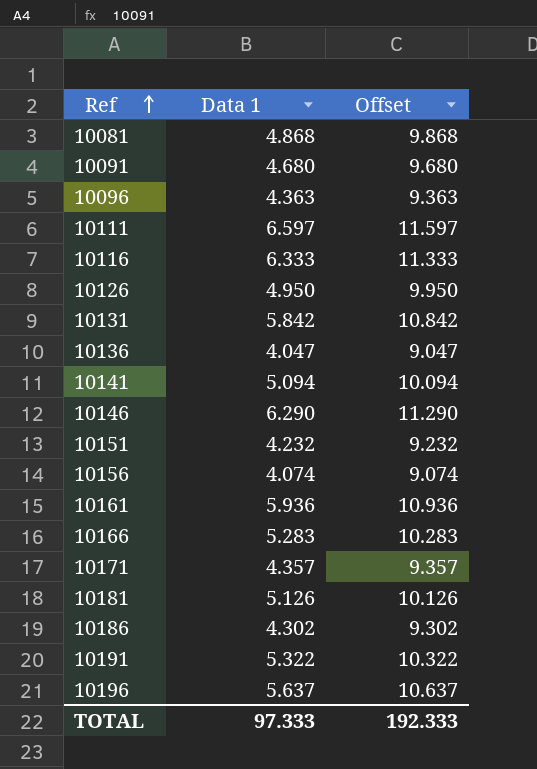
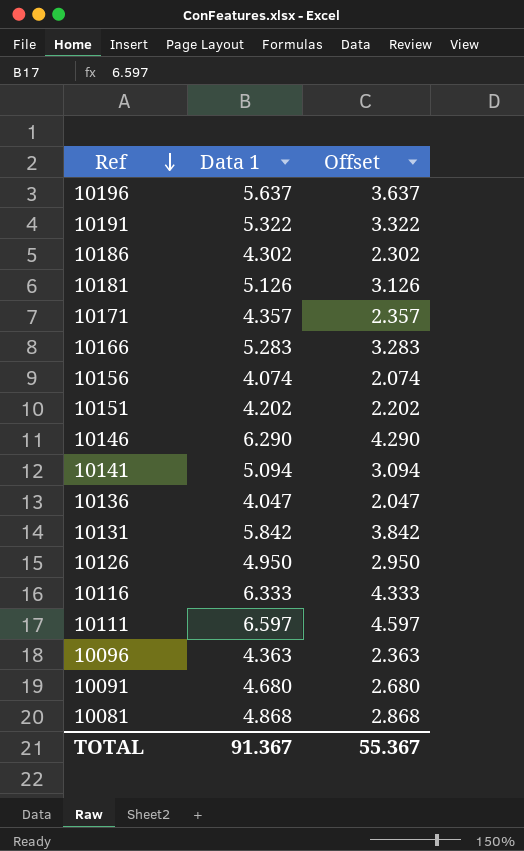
row order: Ref ascending -> Ref descending
column Offset | formula: [Data 1] + 5 -> [Data 1] - 2
row 10161: 5.936 | 10.936 -> none
10151 | Data 1: 4.232 -> 4.202
TOTAL | Data 1: 97.333 -> 91.367
TOTAL | Offset: 192.333 -> 55.367

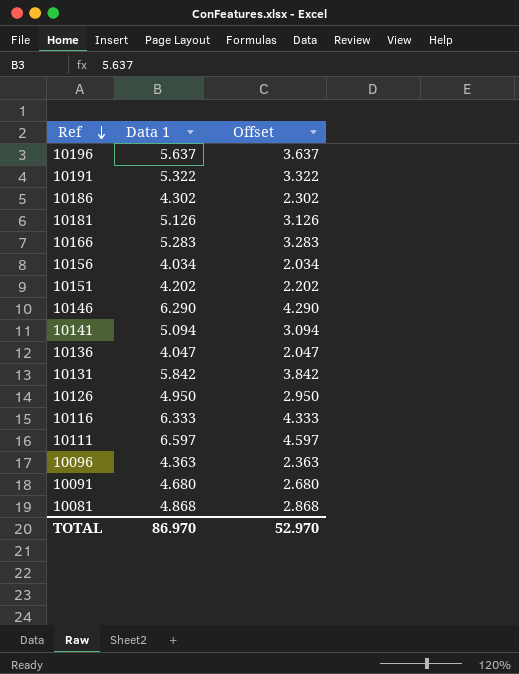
row 10171: 4.357 | 2.357 -> none
10156 | Data 1: 4.074 -> 4.034
10156 | Offset: 2.074 -> 2.034
TOTAL | Data 1: 91.367 -> 86.970
TOTAL | Offset: 55.367 -> 52.970

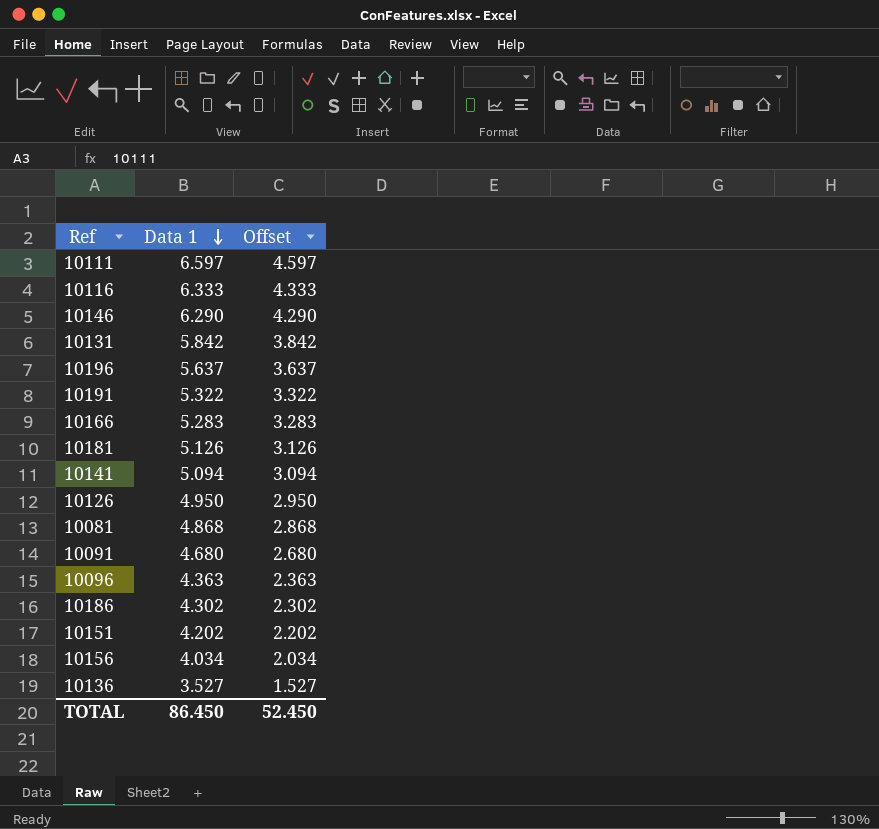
row order: Ref descending -> Data 1 descending
10136 | Data 1: 4.047 -> 3.527
10136 | Offset: 2.047 -> 1.527
TOTAL | Data 1: 86.970 -> 86.450
TOTAL | Offset: 52.970 -> 52.450

